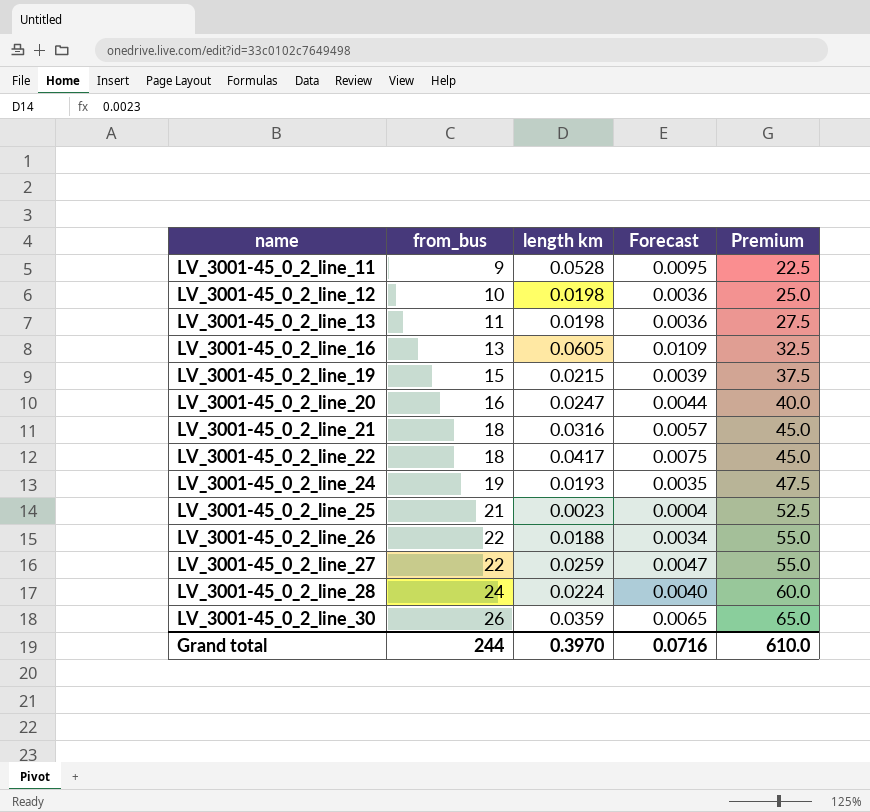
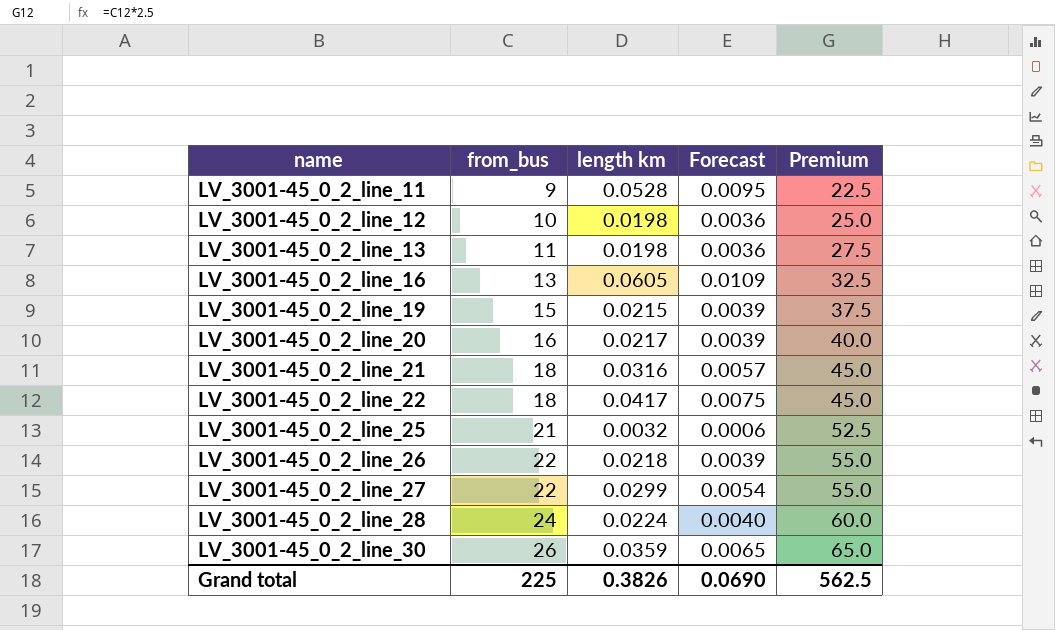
row LV_3001-45_0_2_line_24: 19 | 0.0193 | 0.0035 | 47.5 -> none
LV_3001-45_0_2_line_20 | length km: 0.0247 -> 0.0217
LV_3001-45_0_2_line_20 | Forecast: 0.0044 -> 0.0039
LV_3001-45_0_2_line_25 | length km: 0.0023 -> 0.0032
LV_3001-45_0_2_line_25 | Forecast: 0.0004 -> 0.0006
LV_3001-45_0_2_line_26 | length km: 0.0188 -> 0.0218
LV_3001-45_0_2_line_26 | Forecast: 0.0034 -> 0.0039
LV_3001-45_0_2_line_27 | length km: 0.0259 -> 0.0299
LV_3001-45_0_2_line_27 | Forecast: 0.0047 -> 0.0054
Grand total | from_bus: 244 -> 225
Grand total | length km: 0.3970 -> 0.3826
Grand total | Forecast: 0.0716 -> 0.0690
Grand total | Premium: 610.0 -> 562.5

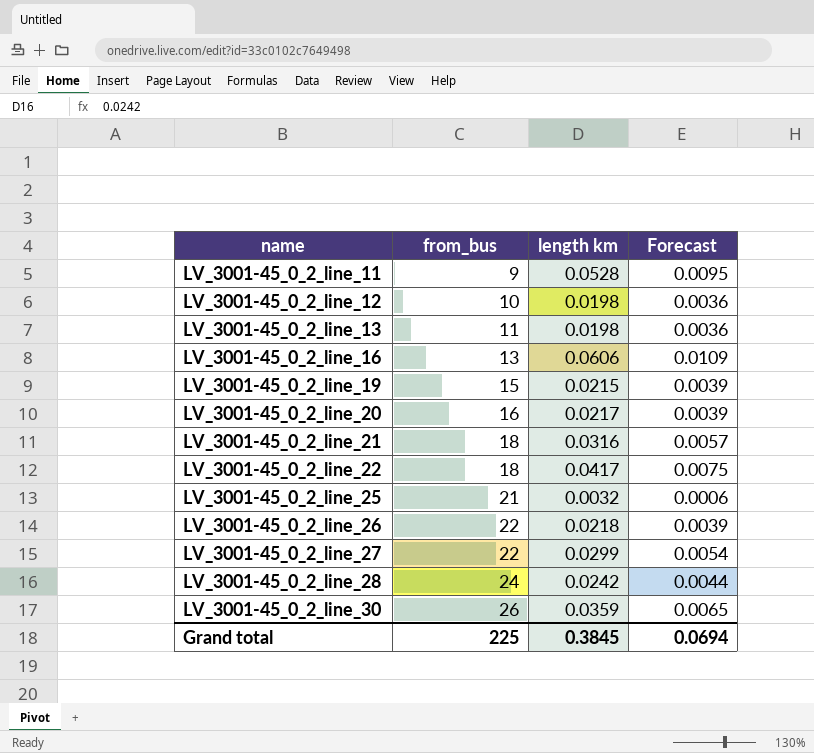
column Premium | formula: [from_bus] * 2.5 -> none
LV_3001-45_0_2_line_16 | length km: 0.0605 -> 0.0606
LV_3001-45_0_2_line_28 | length km: 0.0224 -> 0.0242
LV_3001-45_0_2_line_28 | Forecast: 0.0040 -> 0.0044
Grand total | length km: 0.3826 -> 0.3845
Grand total | Forecast: 0.0690 -> 0.0694

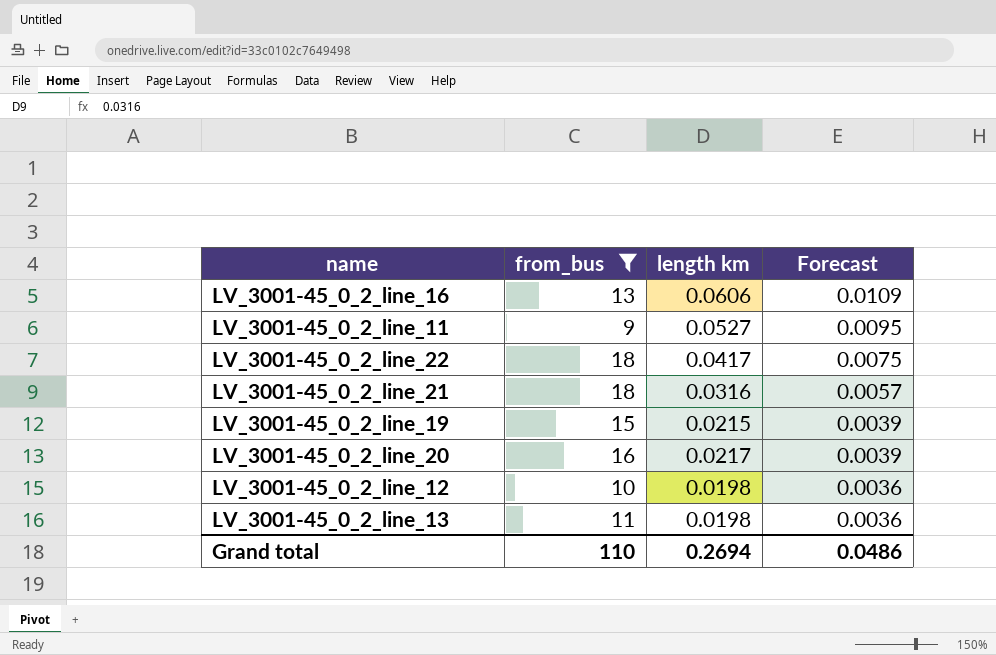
filter: none -> from_bus <= 18
row order: name ascending -> Forecast descending
LV_3001-45_0_2_line_11 | length km: 0.0528 -> 0.0527
Grand total | from_bus: 225 -> 110
Grand total | length km: 0.3845 -> 0.2694
Grand total | Forecast: 0.0694 -> 0.0486

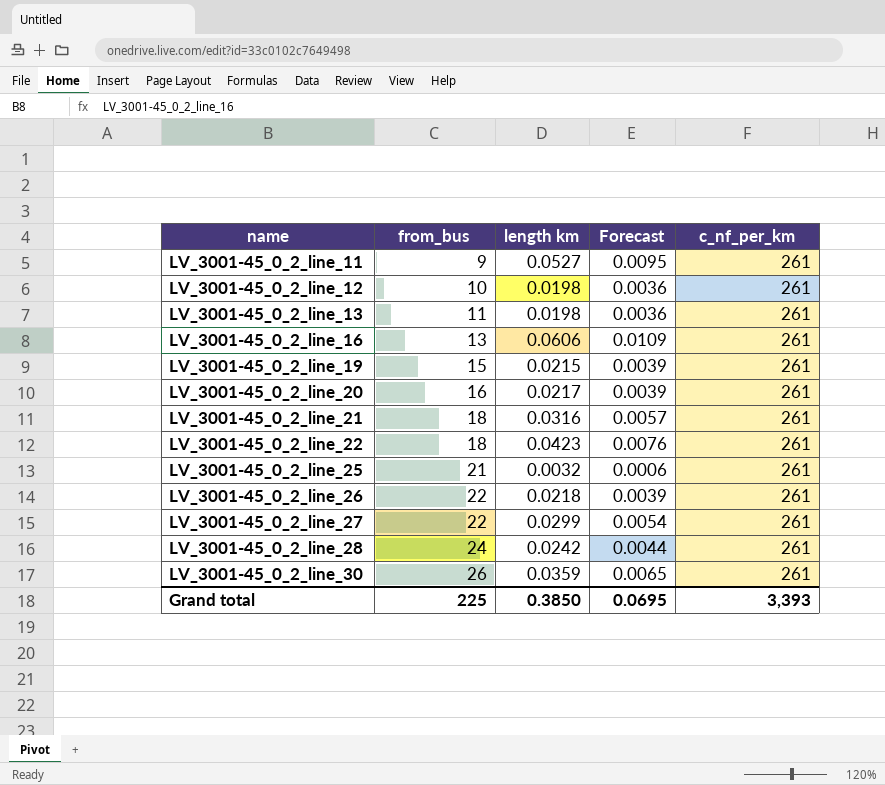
filter: from_bus <= 18 -> none
row order: Forecast descending -> name ascending
column c_nf_per_km | position: none -> 5
LV_3001-45_0_2_line_22 | length km: 0.0417 -> 0.0423
LV_3001-45_0_2_line_22 | Forecast: 0.0075 -> 0.0076
Grand total | from_bus: 110 -> 225
Grand total | length km: 0.2694 -> 0.3850
Grand total | Forecast: 0.0486 -> 0.0695

